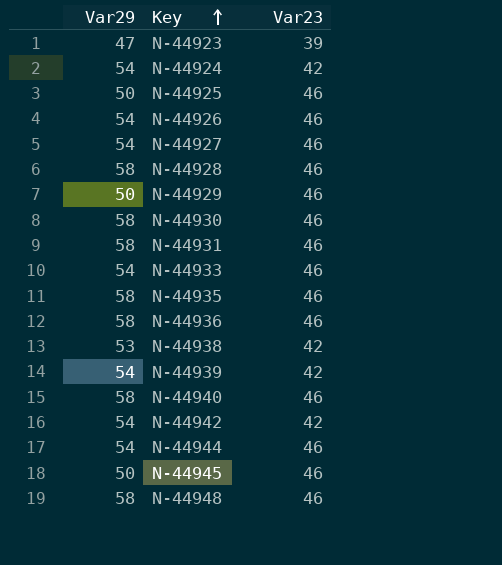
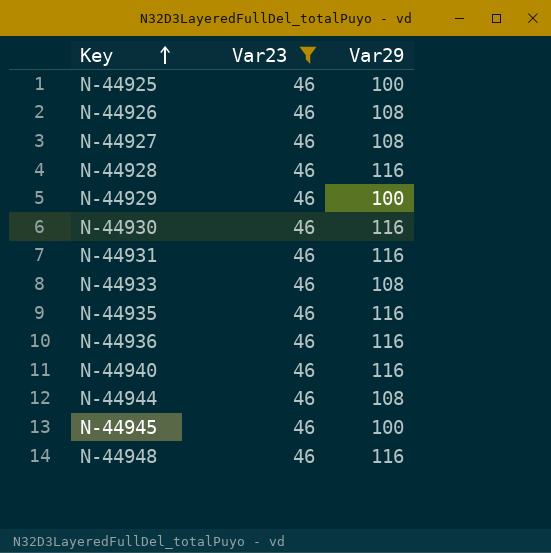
filter: none -> Var23 = 46
column Var29 | position: 1 -> 3
N-44925 | Var29: 50 -> 100
N-44926 | Var29: 54 -> 108
N-44927 | Var29: 54 -> 108
N-44928 | Var29: 58 -> 116
N-44929 | Var29: 50 -> 100
N-44930 | Var29: 58 -> 116
N-44931 | Var29: 58 -> 116
N-44933 | Var29: 54 -> 108
N-44935 | Var29: 58 -> 116
N-44936 | Var29: 58 -> 116
N-44940 | Var29: 58 -> 116
N-44944 | Var29: 54 -> 108
N-44945 | Var29: 50 -> 100
N-44948 | Var29: 58 -> 116

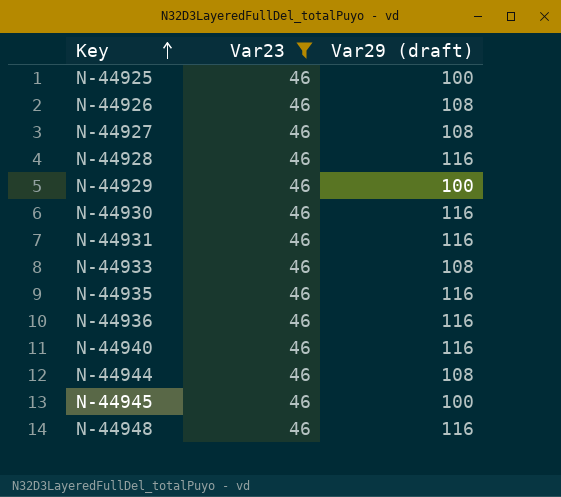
column name: Var29 -> Var29 (draft)

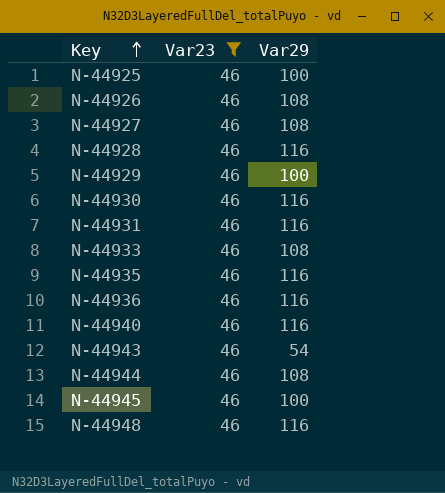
column name: Var29 (draft) -> Var29
row N-44943: none -> 46 | 54

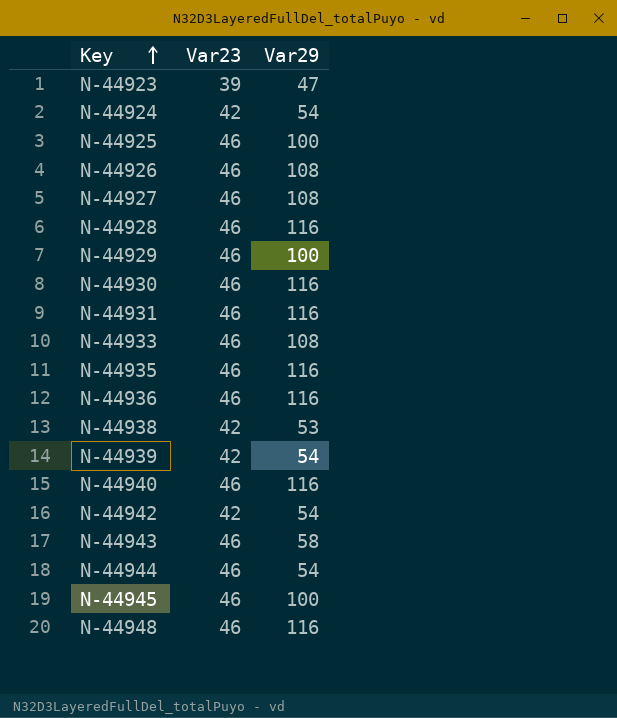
filter: Var23 = 46 -> none
N-44943 | Var29: 54 -> 58
N-44944 | Var29: 108 -> 54

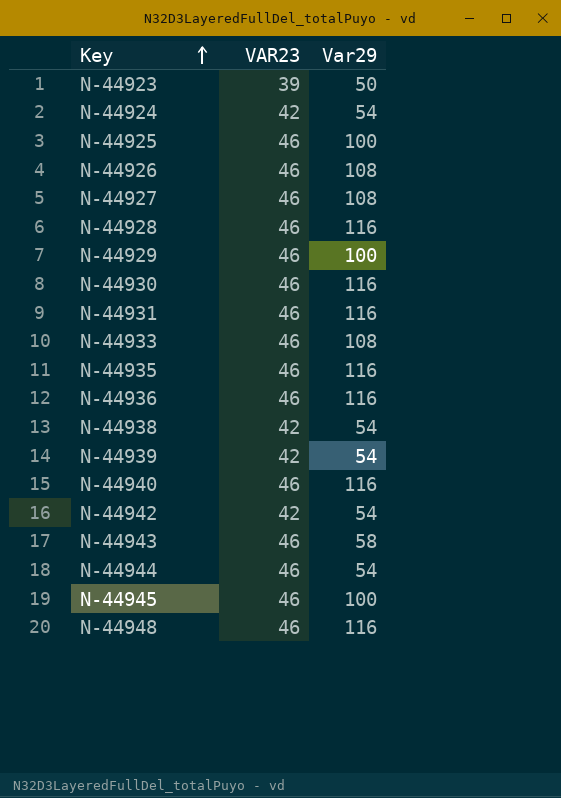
column name: Var23 -> VAR23
N-44923 | Var29: 47 -> 50
N-44938 | Var29: 53 -> 54

